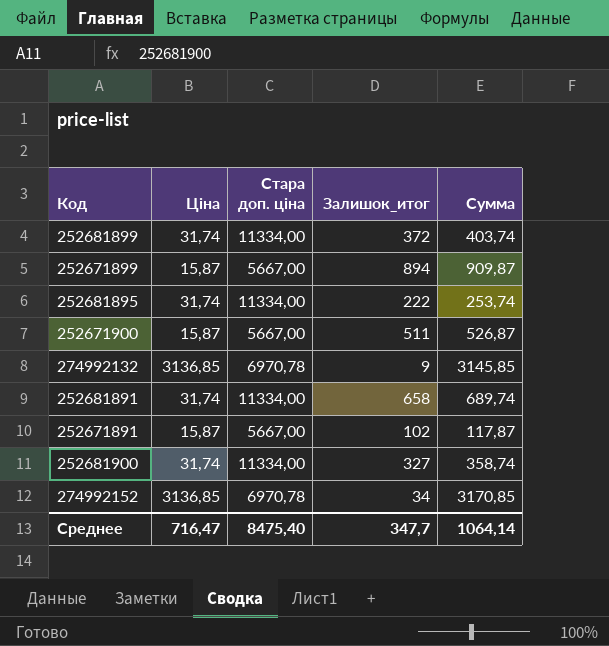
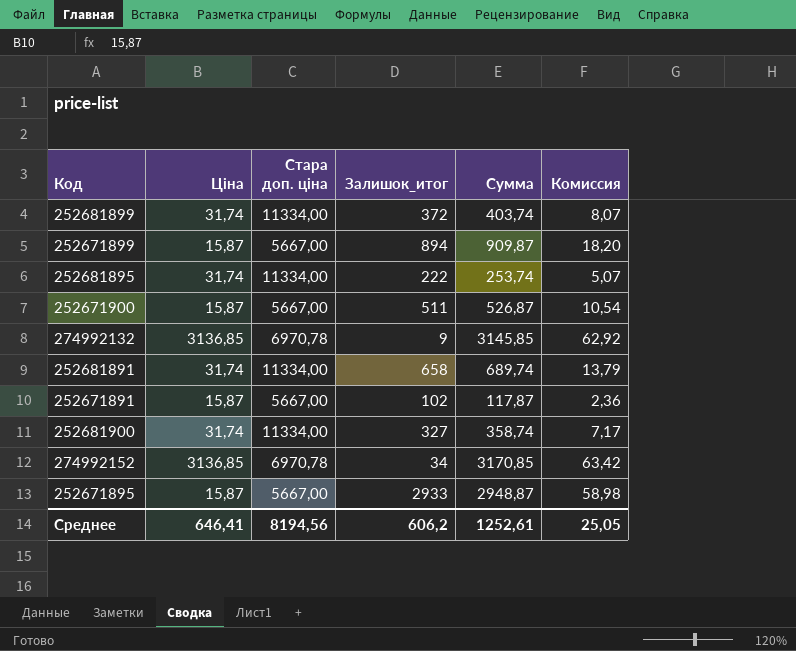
column Комиссия | formula: none -> [Сумма] * 0,02
row 252671895: none -> 15,87 | 5667,00 | 2933 | 2948,87 | 58,98
Среднее | Ціна: 716,47 -> 646,41
Среднее | Стара доп. ціна: 8475,40 -> 8194,56
Среднее | Залишок_итог: 347,7 -> 606,2
Среднее | Сумма: 1064,14 -> 1252,61

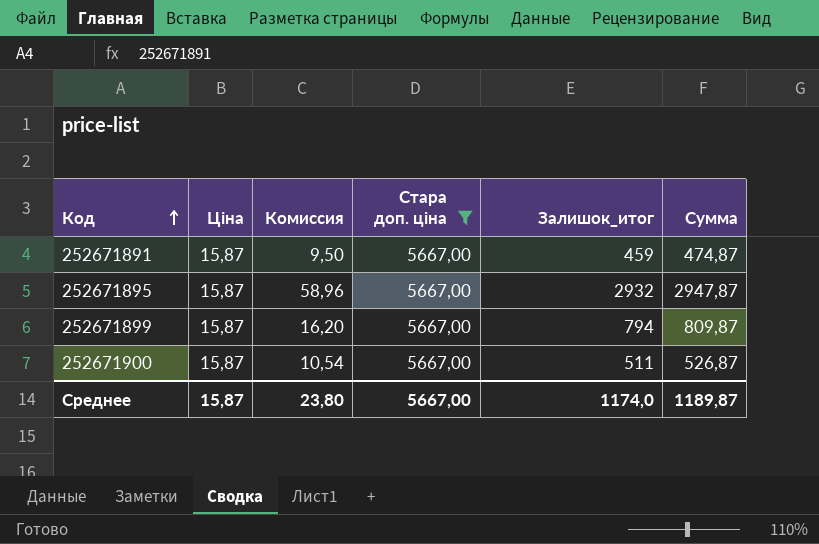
filter: none -> Стара доп. ціна = 5667,00
row order: none -> Код ascending
column Комиссия | position: 6 -> 3
252671891 | Комиссия: 2,36 -> 9,50
252671891 | Залишок_итог: 102 -> 459
252671891 | Сумма: 117,87 -> 474,87
252671895 | Комиссия: 58,98 -> 58,96
252671895 | Залишок_итог: 2933 -> 2932
252671895 | Сумма: 2948,87 -> 2947,87
252671899 | Комиссия: 18,20 -> 16,20
252671899 | Залишок_итог: 894 -> 794
252671899 | Сумма: 909,87 -> 809,87
Среднее | Ціна: 646,41 -> 15,87
Среднее | Комиссия: 25,05 -> 23,80
Среднее | Стара доп. ціна: 8194,56 -> 5667,00
Среднее | Залишок_итог: 606,2 -> 1174,0
Среднее | Сумма: 1252,61 -> 1189,87

